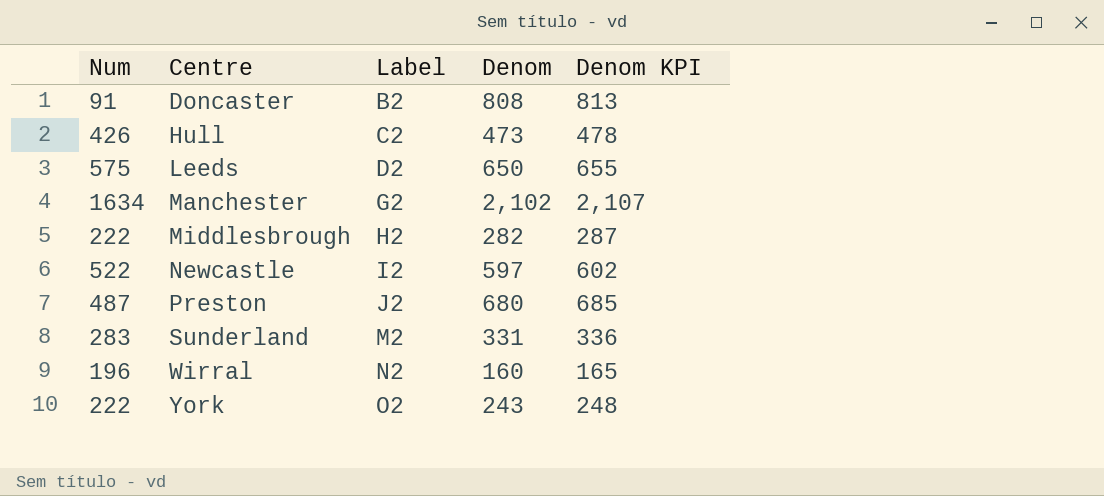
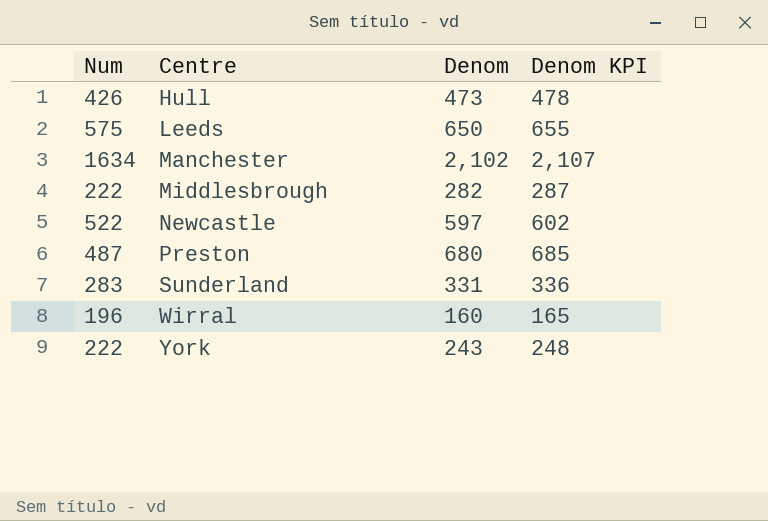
column Label | position: 3 -> none
row Doncaster: 91 | B2 | 808 | 813 -> none

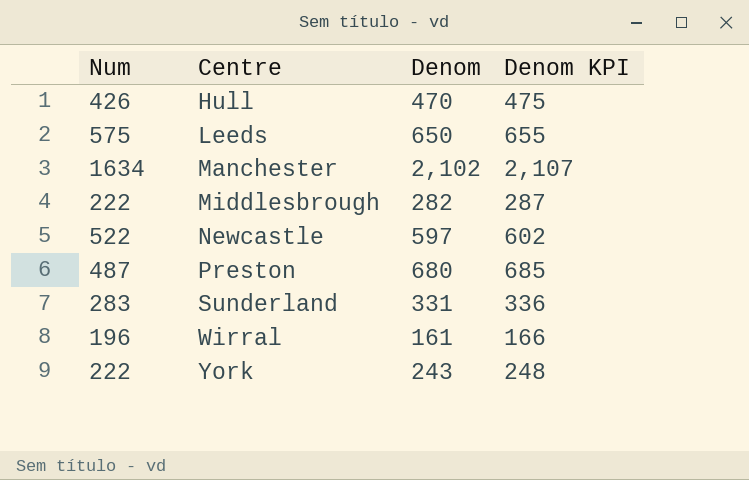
Hull | Denom: 473 -> 470
Hull | Denom KPI: 478 -> 475
Wirral | Denom: 160 -> 161
Wirral | Denom KPI: 165 -> 166

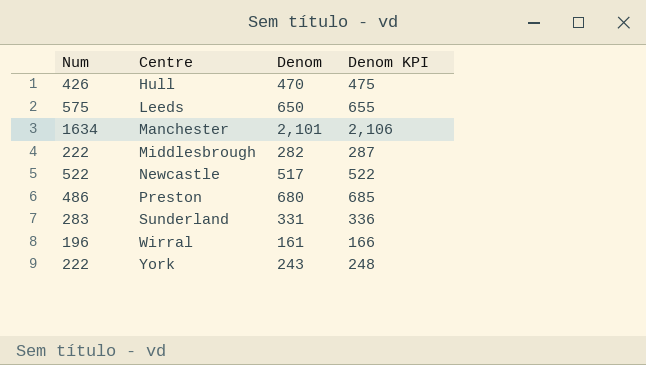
Manchester | Denom: 2,102 -> 2,101
Manchester | Denom KPI: 2,107 -> 2,106
Newcastle | Denom: 597 -> 517
Newcastle | Denom KPI: 602 -> 522
Preston | Num: 487 -> 486

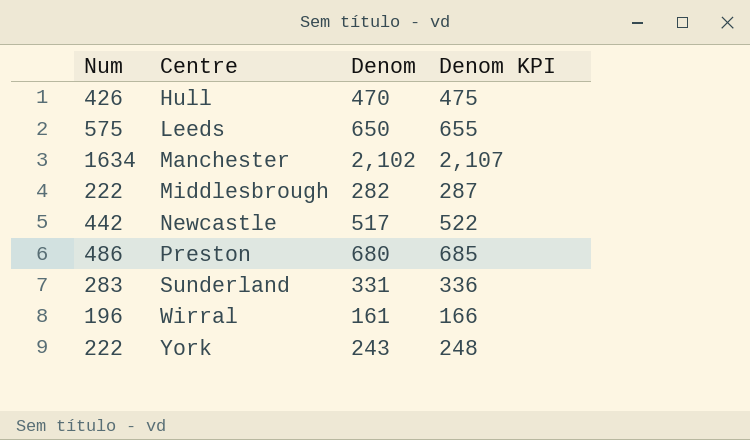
Manchester | Denom: 2,101 -> 2,102
Manchester | Denom KPI: 2,106 -> 2,107
Newcastle | Num: 522 -> 442

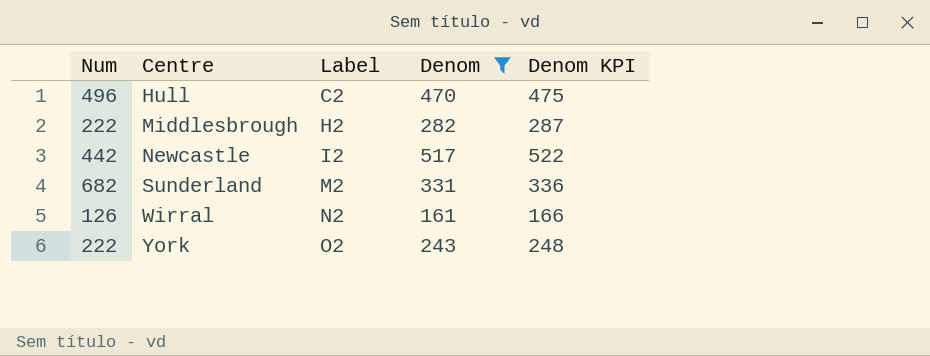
filter: none -> Denom <= 517
column Label | position: none -> 3
Hull | Num: 426 -> 496
Sunderland | Num: 283 -> 682
Wirral | Num: 196 -> 126

